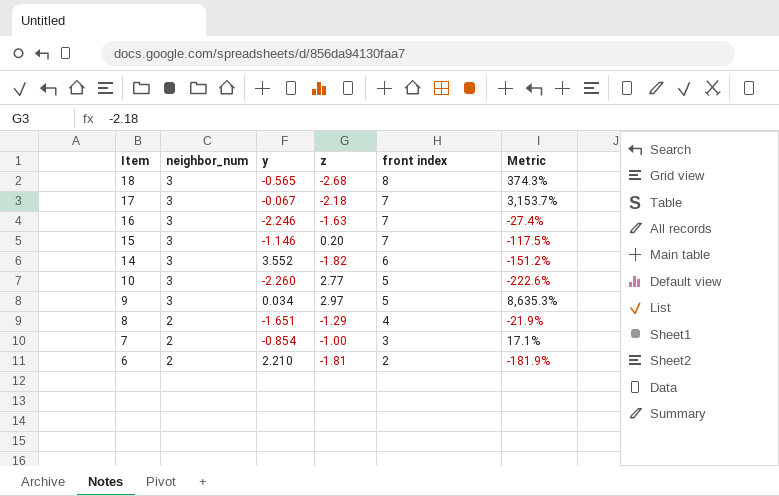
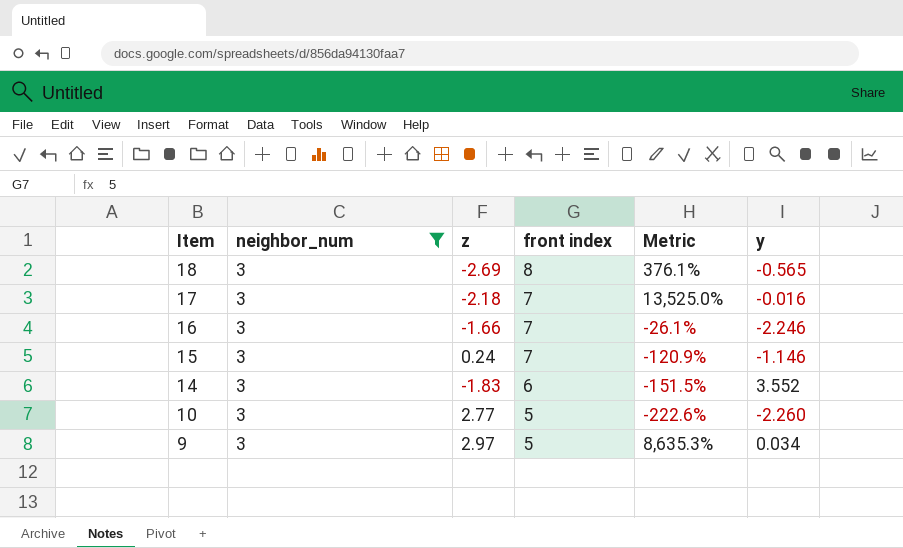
filter: none -> neighbor_num = 3
column y | position: 3 -> 6
18 | z: -2.68 -> -2.69
18 | Metric: 374.3% -> 376.1%
17 | Metric: 3,153.7% -> 13,525.0%
17 | y: -0.067 -> -0.016
16 | z: -1.63 -> -1.66
16 | Metric: -27.4% -> -26.1%
15 | z: 0.20 -> 0.24
15 | Metric: -117.5% -> -120.9%
14 | z: -1.82 -> -1.83
14 | Metric: -151.2% -> -151.5%

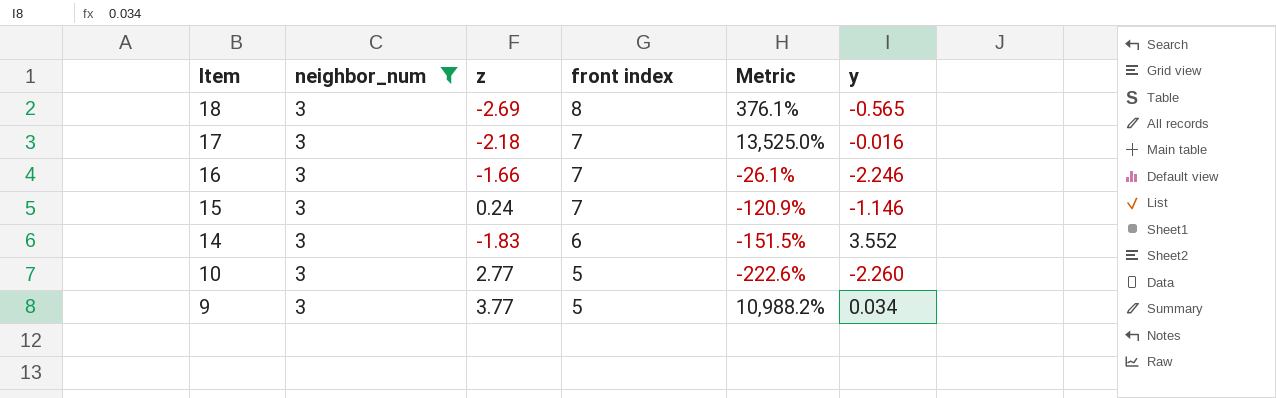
9 | z: 2.97 -> 3.77
9 | Metric: 8,635.3% -> 10,988.2%

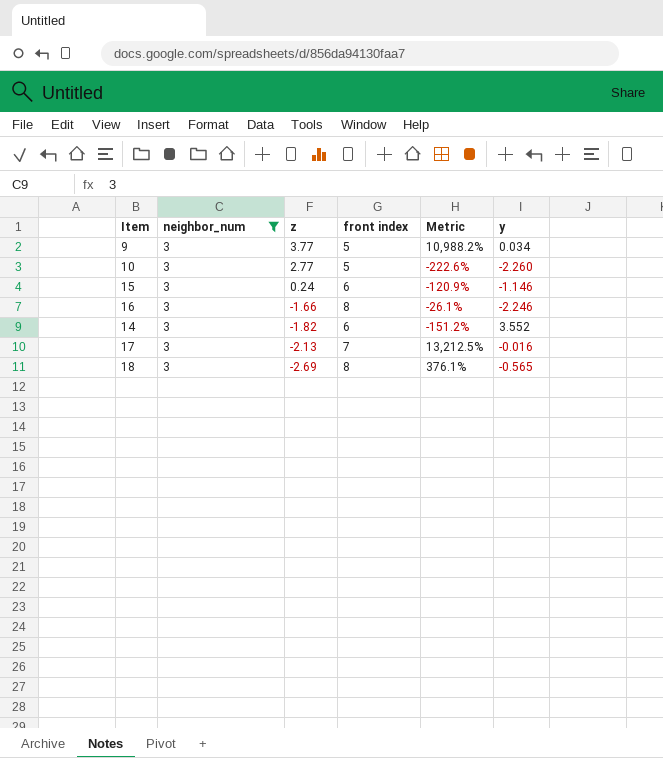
row order: Item descending -> z descending
15 | front index: 7 -> 6
16 | front index: 7 -> 8
14 | z: -1.83 -> -1.82
14 | Metric: -151.5% -> -151.2%
17 | z: -2.18 -> -2.13
17 | Metric: 13,525.0% -> 13,212.5%

